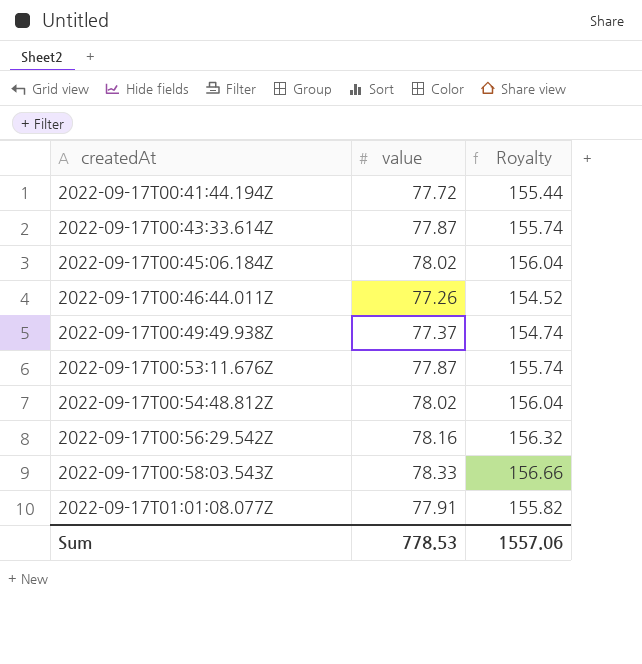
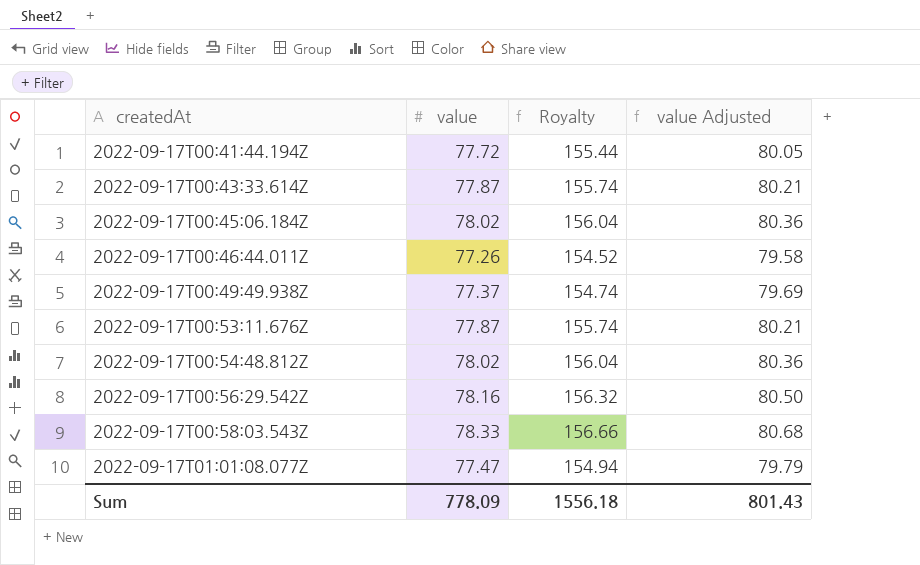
column value Adjusted | formula: none -> [value] * 1.03
2022-09-17T01:01:08.077Z | value: 77.91 -> 77.47
2022-09-17T01:01:08.077Z | Royalty: 155.82 -> 154.94
Sum | value: 778.53 -> 778.09
Sum | Royalty: 1557.06 -> 1556.18

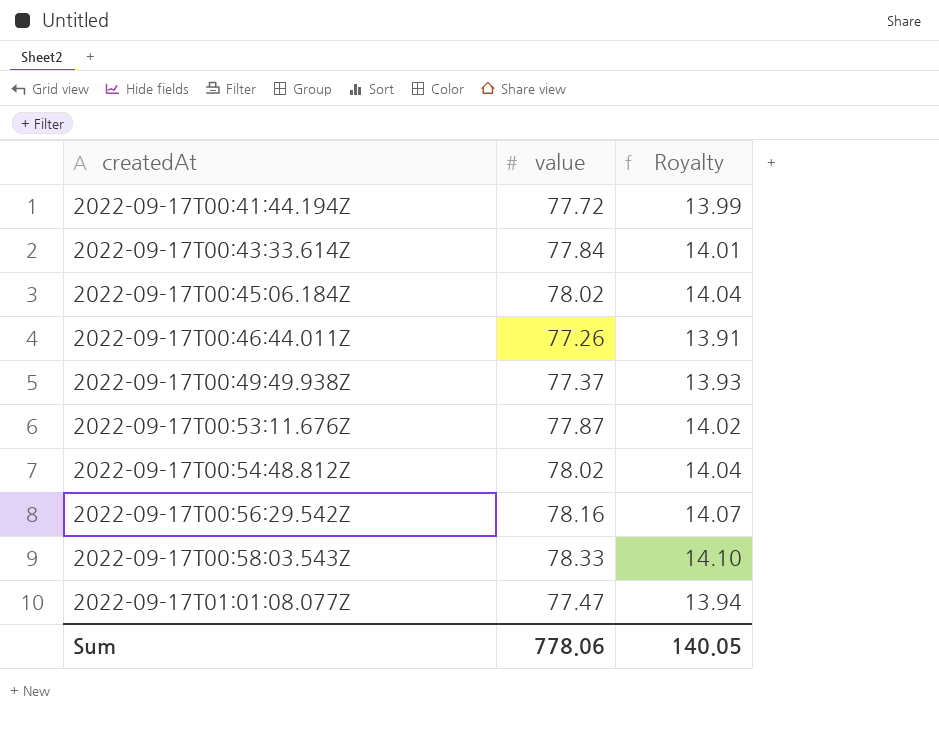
column value Adjusted | formula: [value] * 1.03 -> none
column Royalty | formula: [value] * 2 -> [value] * 0.18
2022-09-17T00:43:33.614Z | value: 77.87 -> 77.84
Sum | value: 778.09 -> 778.06
Sum | Royalty: 1556.18 -> 140.05

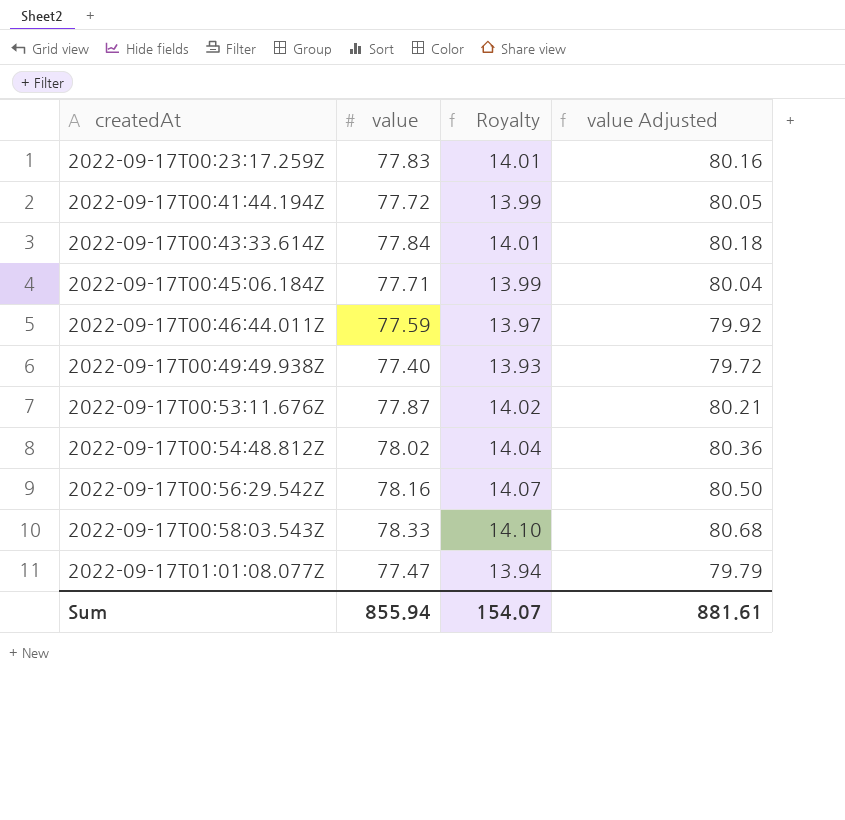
column value Adjusted | formula: none -> [value] * 1.03
row 2022-09-17T00:23:17.259Z: none -> 77.83 | 14.01 | 80.16
2022-09-17T00:45:06.184Z | value: 78.02 -> 77.71
2022-09-17T00:45:06.184Z | Royalty: 14.04 -> 13.99
2022-09-17T00:46:44.011Z | value: 77.26 -> 77.59
2022-09-17T00:46:44.011Z | Royalty: 13.91 -> 13.97
2022-09-17T00:49:49.938Z | value: 77.37 -> 77.40
Sum | value: 778.06 -> 855.94
Sum | Royalty: 140.05 -> 154.07

